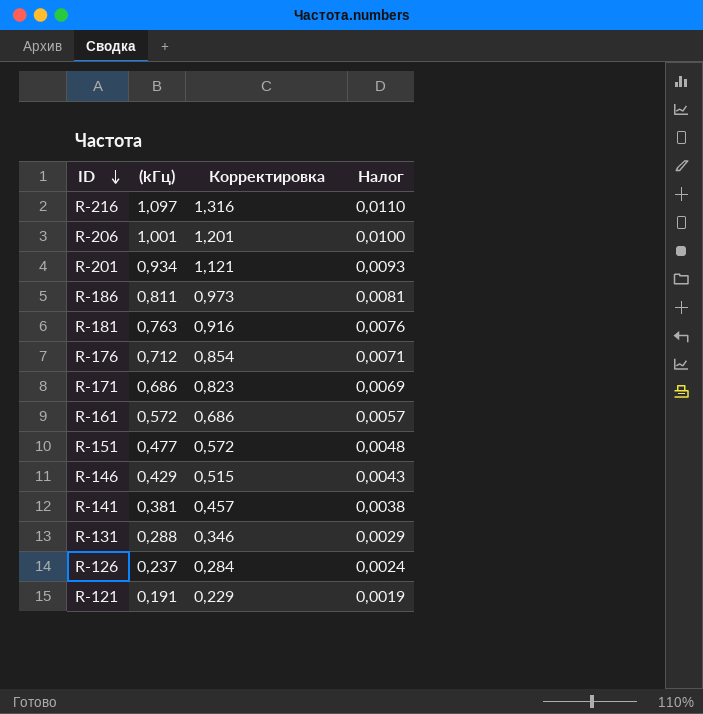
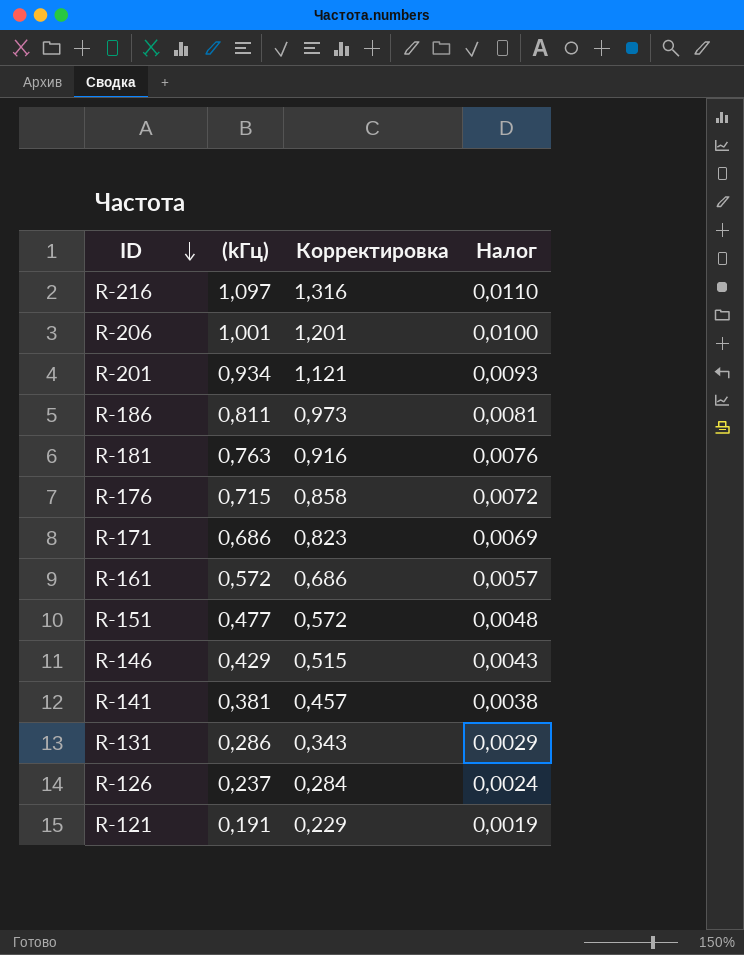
R-176 | (kГц): 0,712 -> 0,715
R-176 | Корректировка: 0,854 -> 0,858
R-176 | Налог: 0,0071 -> 0,0072
R-131 | (kГц): 0,288 -> 0,286
R-131 | Корректировка: 0,346 -> 0,343

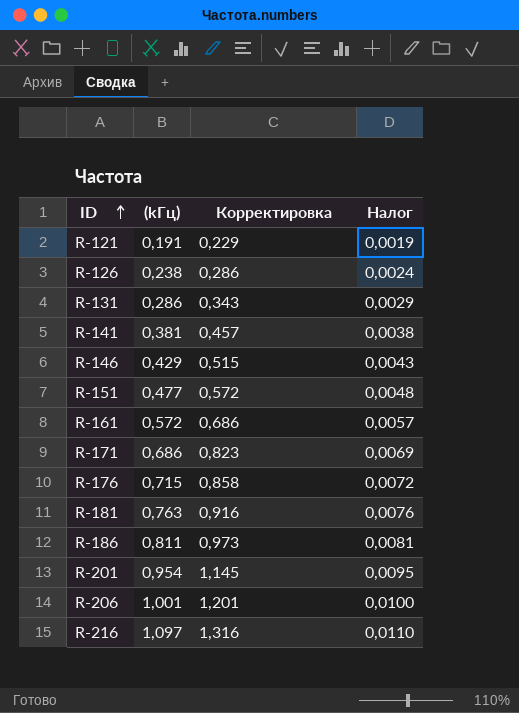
row order: ID descending -> ID ascending
R-126 | (kГц): 0,237 -> 0,238
R-126 | Корректировка: 0,284 -> 0,286
R-201 | (kГц): 0,934 -> 0,954
R-201 | Корректировка: 1,121 -> 1,145
R-201 | Налог: 0,0093 -> 0,0095

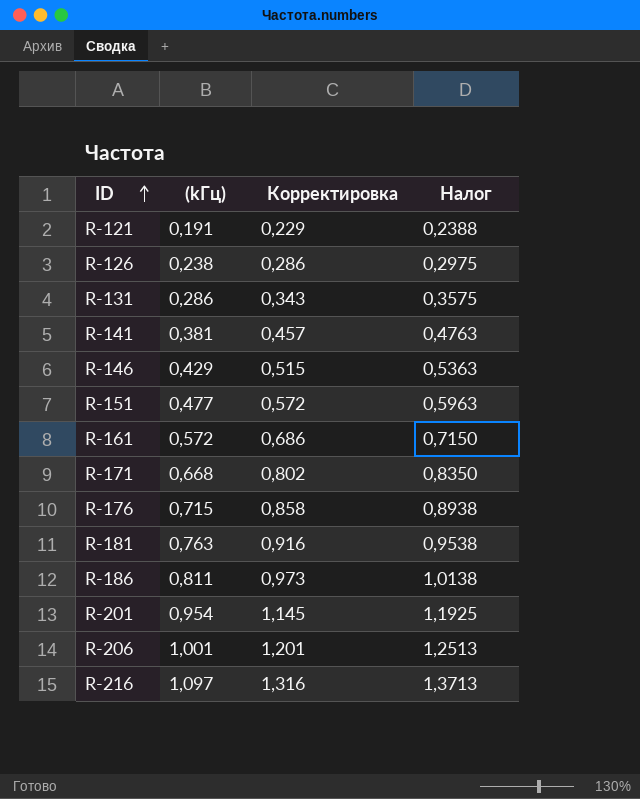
column Налог | formula: [(kГц)] * 0,01 -> [(kГц)] * 1,25
R-171 | (kГц): 0,686 -> 0,668
R-171 | Корректировка: 0,823 -> 0,802

